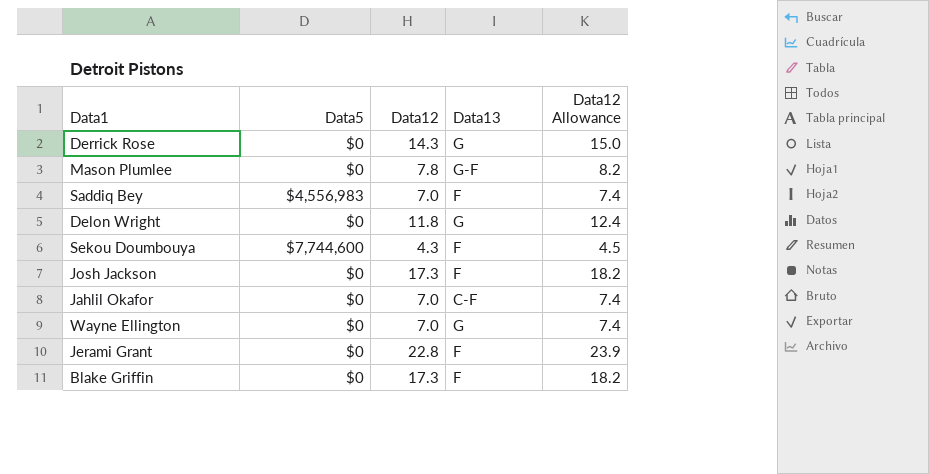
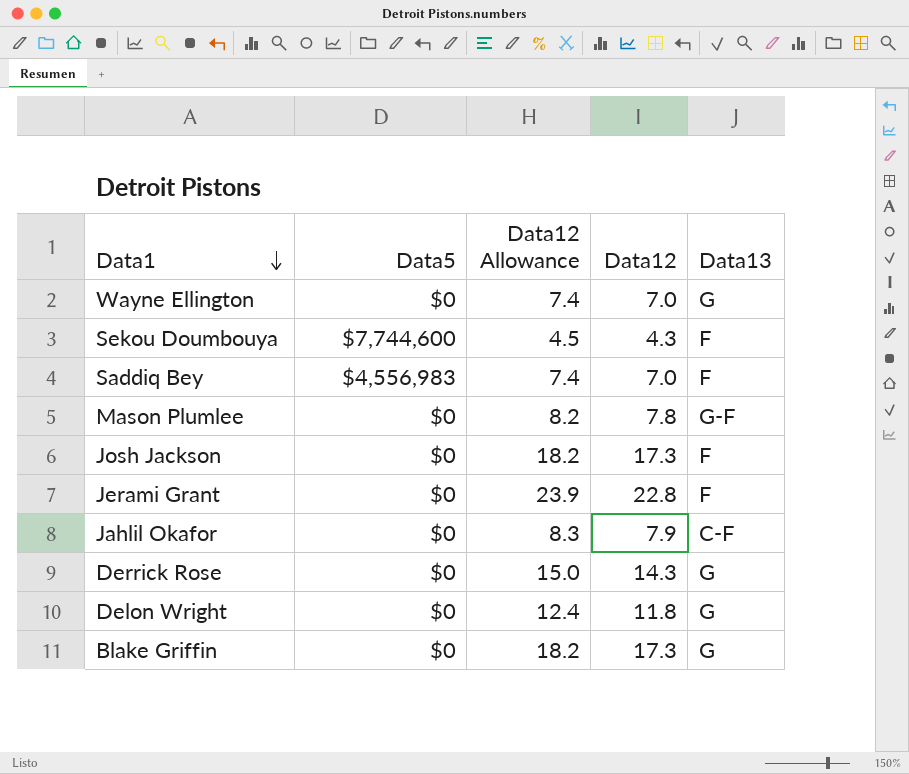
row order: none -> Data1 descending
column Data12 Allowance | position: 5 -> 3
Jahlil Okafor | Data12 Allowance: 7.4 -> 8.3
Jahlil Okafor | Data12: 7.0 -> 7.9
Blake Griffin | Data13: F -> G

